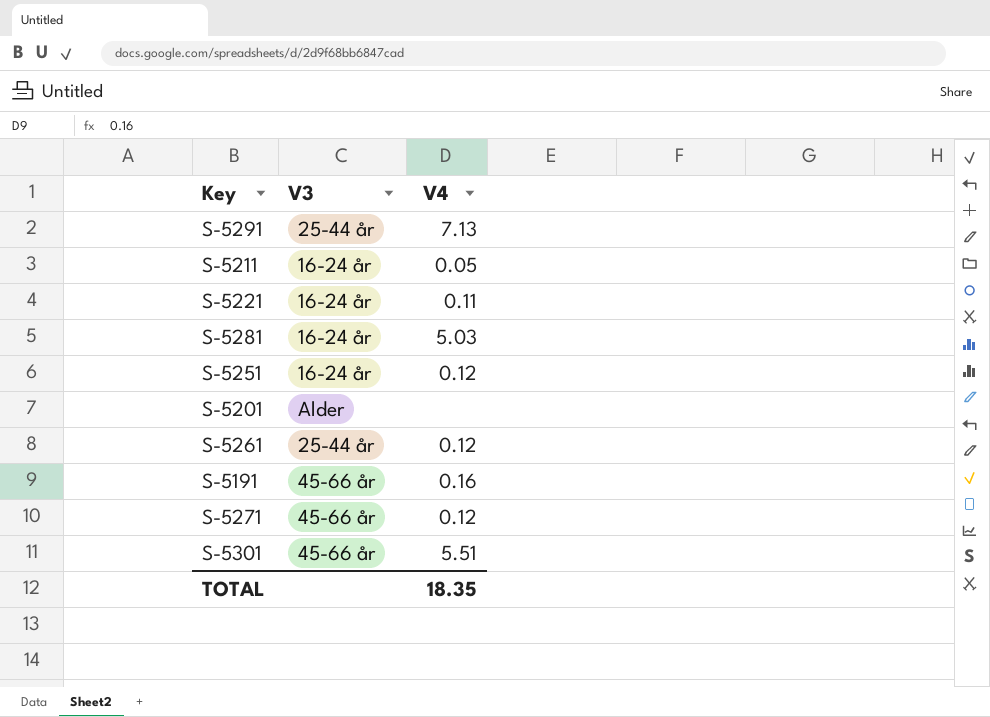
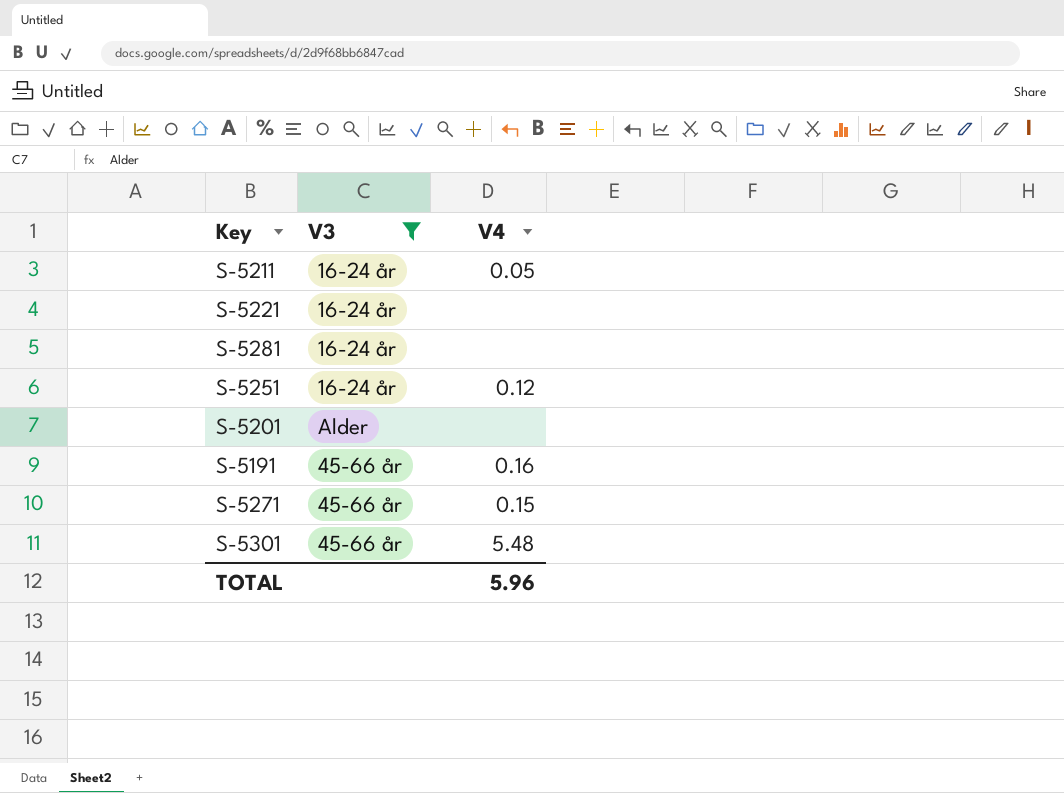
filter: none -> V3 != 25-44 år
S-5221 | V4: 0.11 -> none
S-5281 | V4: 5.03 -> none
S-5271 | V4: 0.12 -> 0.15
S-5301 | V4: 5.51 -> 5.48
TOTAL | V4: 18.35 -> 5.96

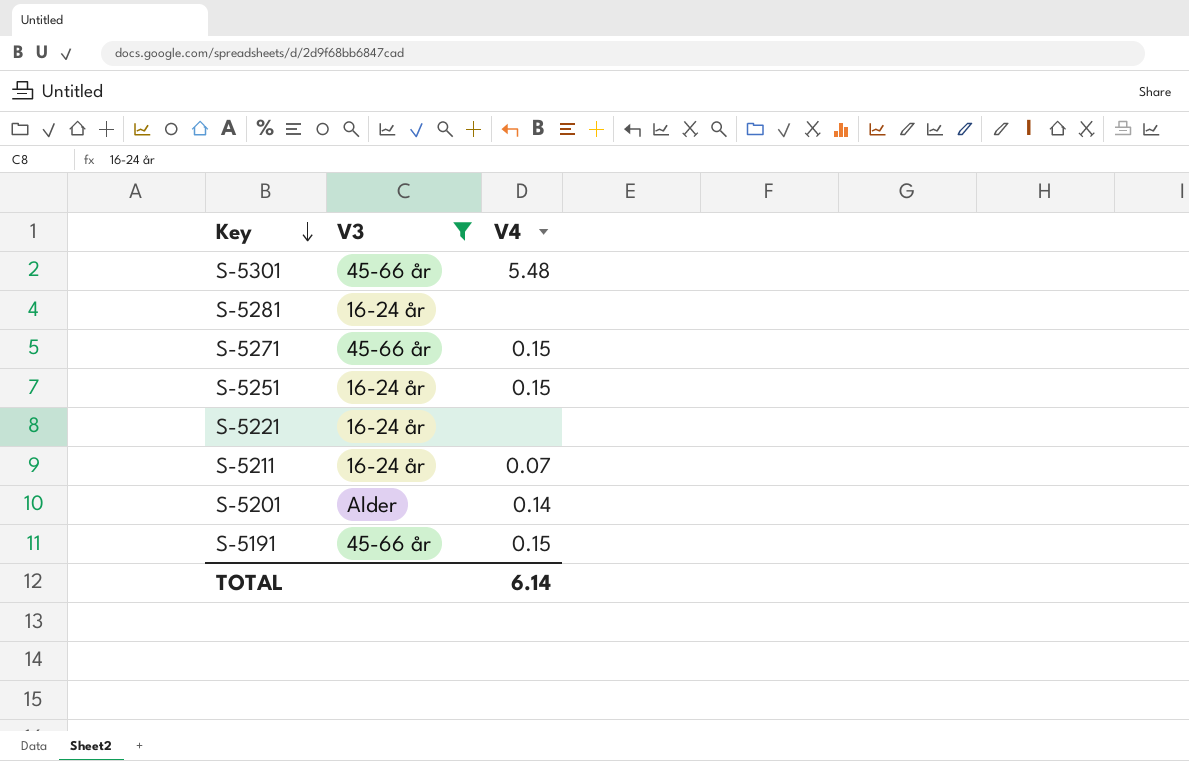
row order: none -> Key descending
S-5251 | V4: 0.12 -> 0.15
S-5211 | V4: 0.05 -> 0.07
S-5201 | V4: none -> 0.14
S-5191 | V4: 0.16 -> 0.15
TOTAL | V4: 5.96 -> 6.14

